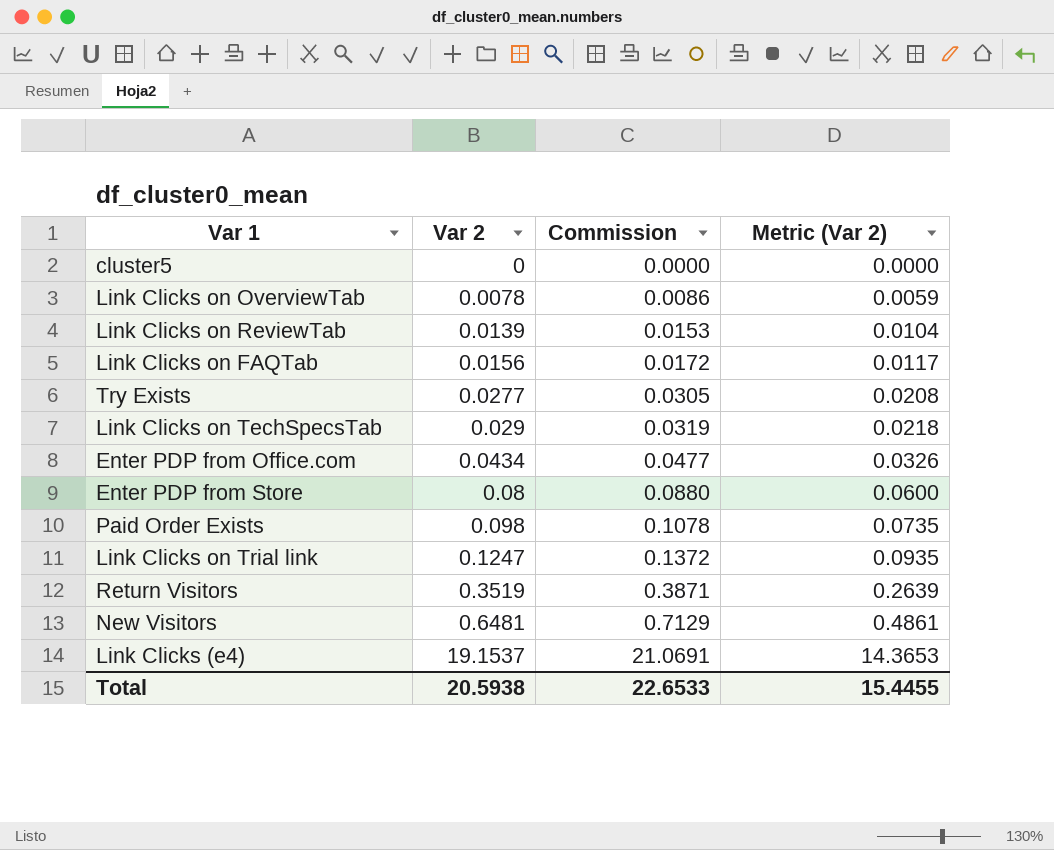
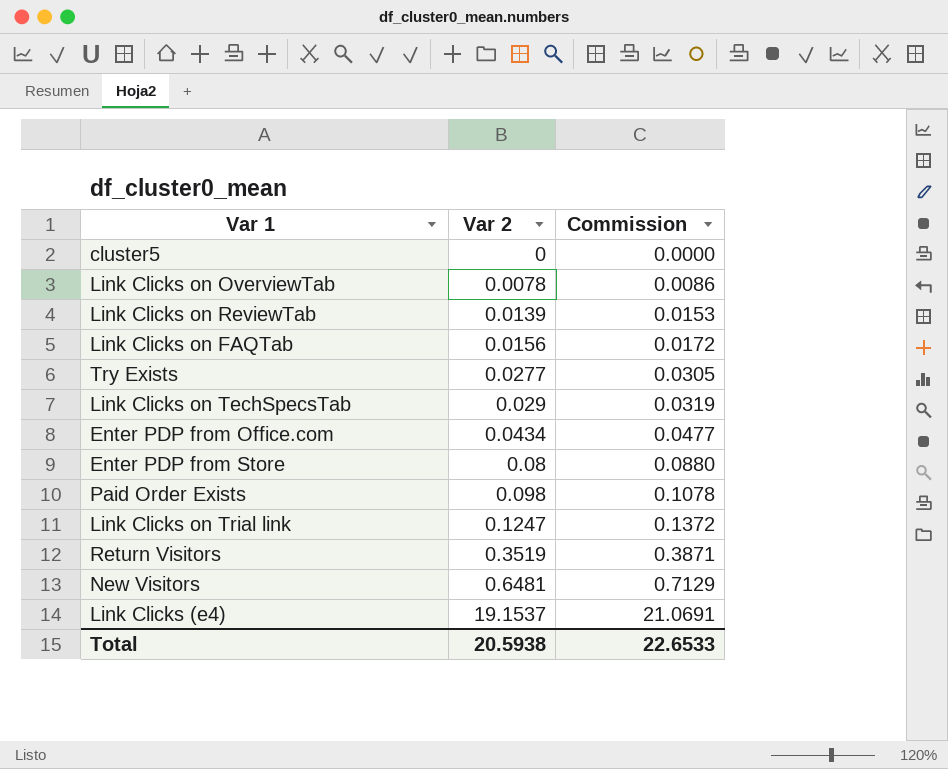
column Metric (Var 2) | formula: [Var 2] * 0.75 -> none

